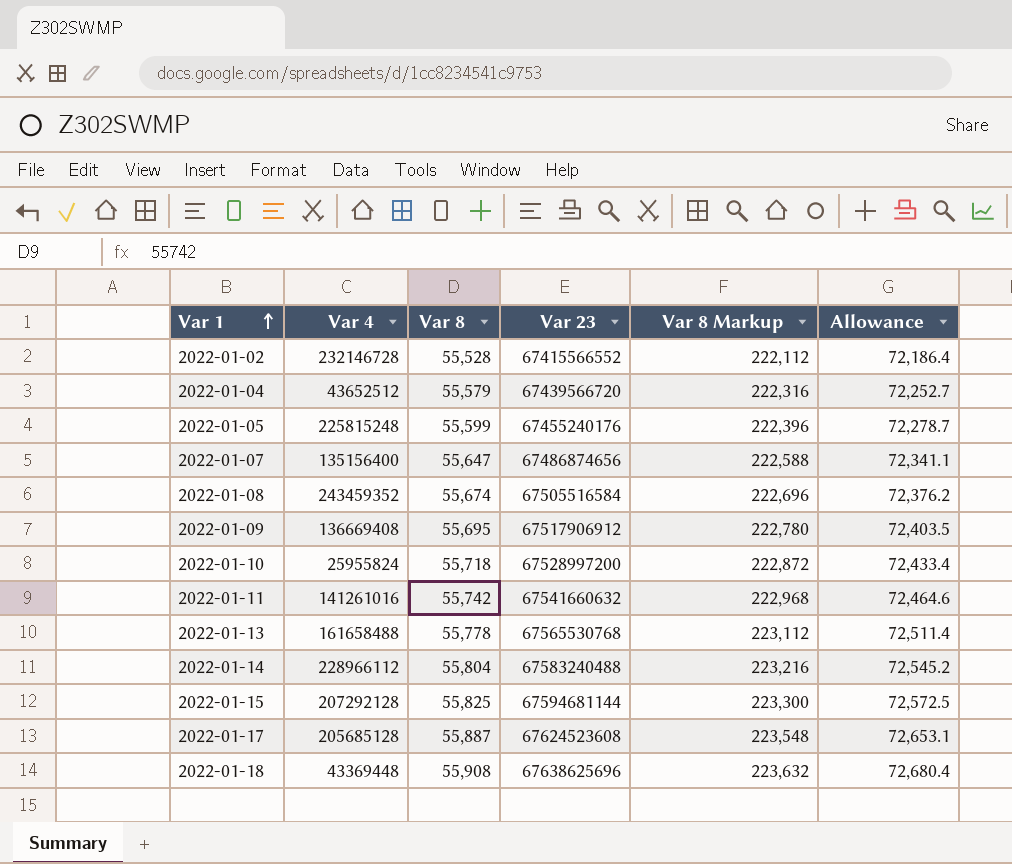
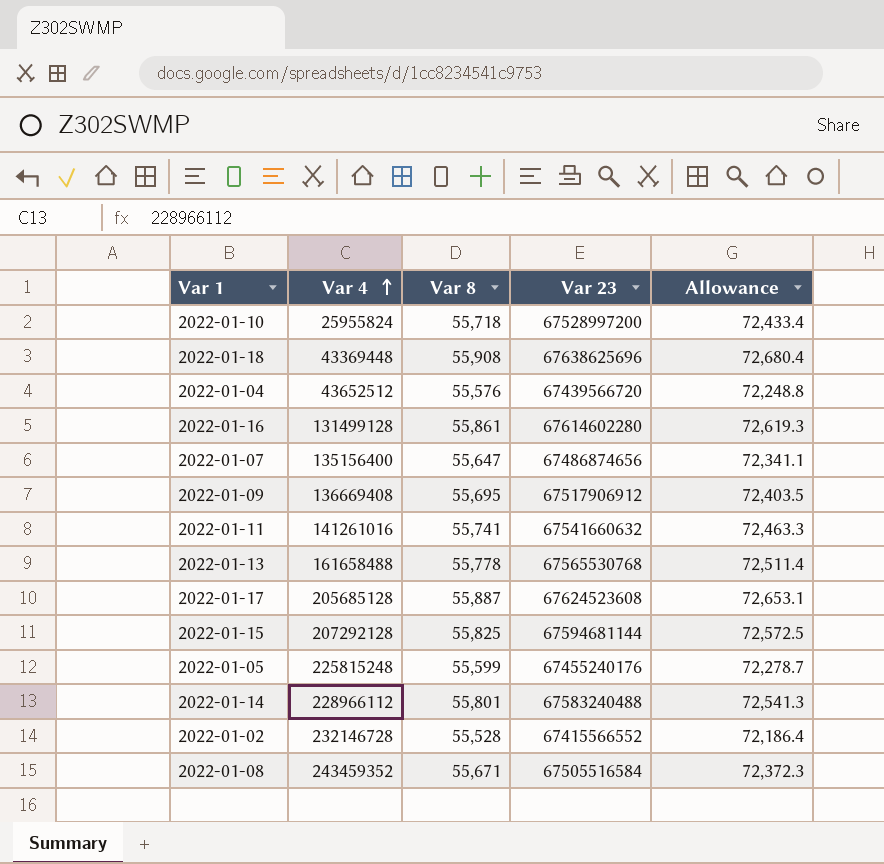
row order: Var 1 ascending -> Var 4 ascending
column Var 8 Markup | formula: [Var 8] * 4 -> none
2022-01-04 | Var 8: 55,579 -> 55,576
2022-01-04 | Allowance: 72,252.7 -> 72,248.8
row 2022-01-16: none -> 131499128 | 55,861 | 67614602280 | 72,619.3
2022-01-11 | Var 8: 55,742 -> 55,741
2022-01-11 | Allowance: 72,464.6 -> 72,463.3
2022-01-14 | Var 8: 55,804 -> 55,801
2022-01-14 | Allowance: 72,545.2 -> 72,541.3
2022-01-08 | Var 8: 55,674 -> 55,671
2022-01-08 | Allowance: 72,376.2 -> 72,372.3

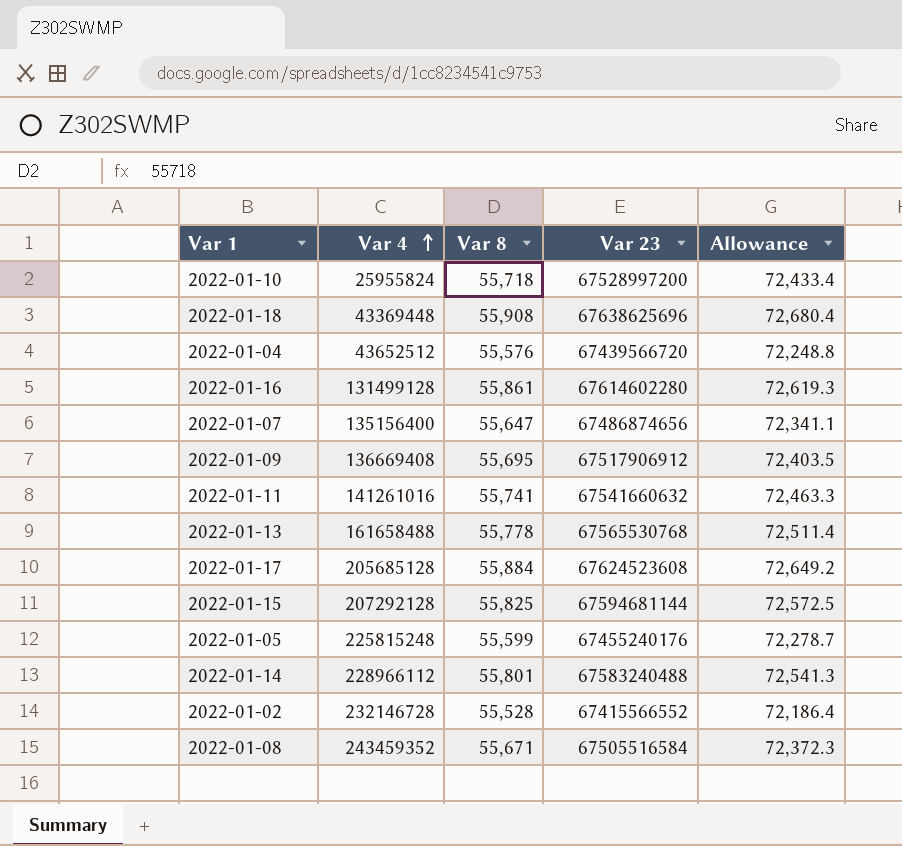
2022-01-17 | Var 8: 55,887 -> 55,884
2022-01-17 | Allowance: 72,653.1 -> 72,649.2

